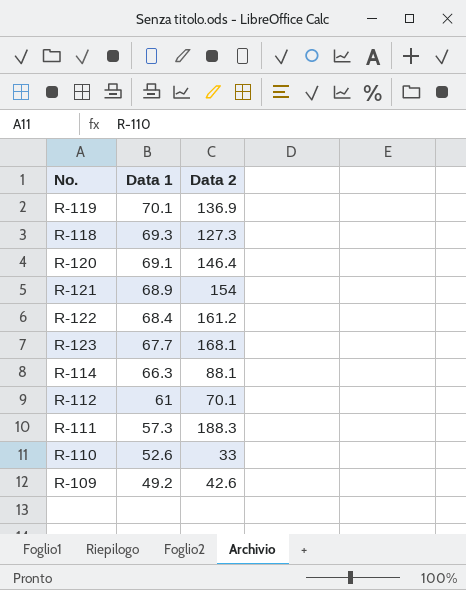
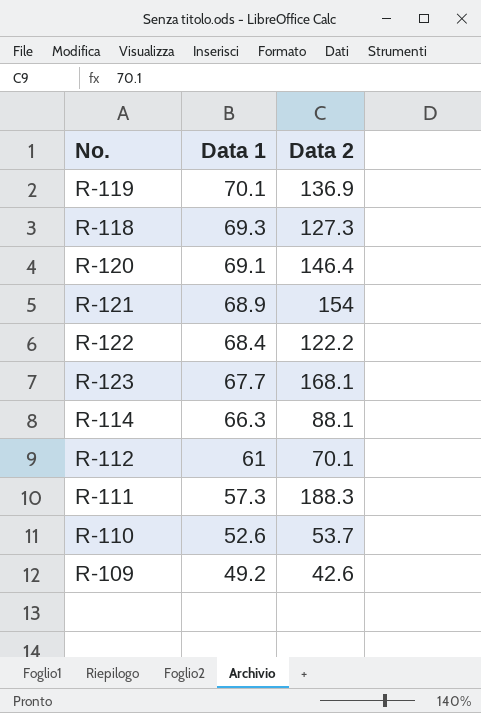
R-122 | Data 2: 161.2 -> 122.2
R-110 | Data 2: 33 -> 53.7

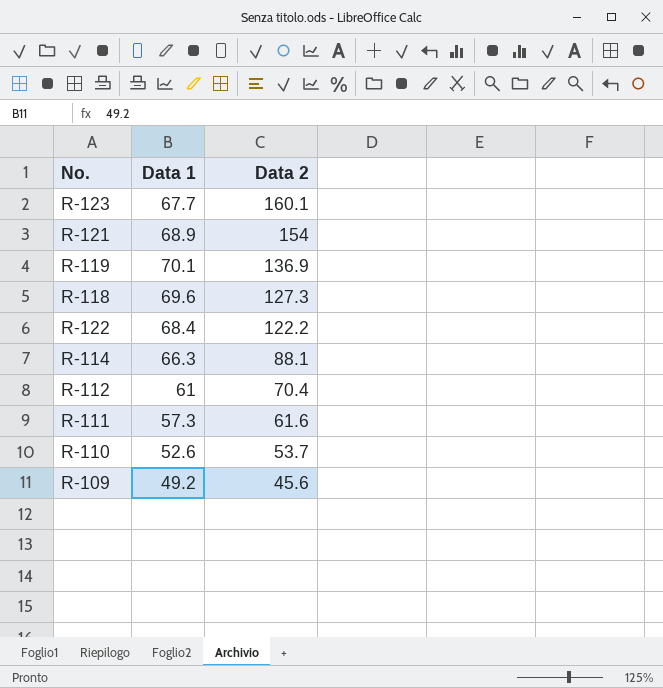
row order: Data 1 descending -> Data 2 descending
row R-120: 69.1 | 146.4 -> none
R-123 | Data 2: 168.1 -> 160.1
R-118 | Data 1: 69.3 -> 69.6
R-112 | Data 2: 70.1 -> 70.4
R-111 | Data 2: 188.3 -> 61.6
R-109 | Data 2: 42.6 -> 45.6

